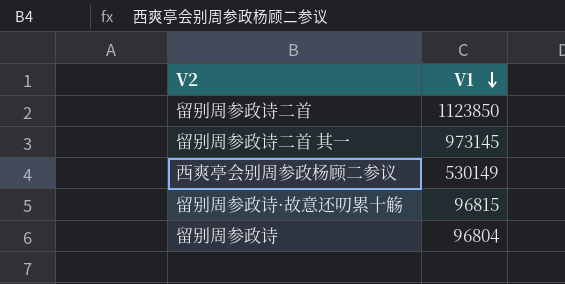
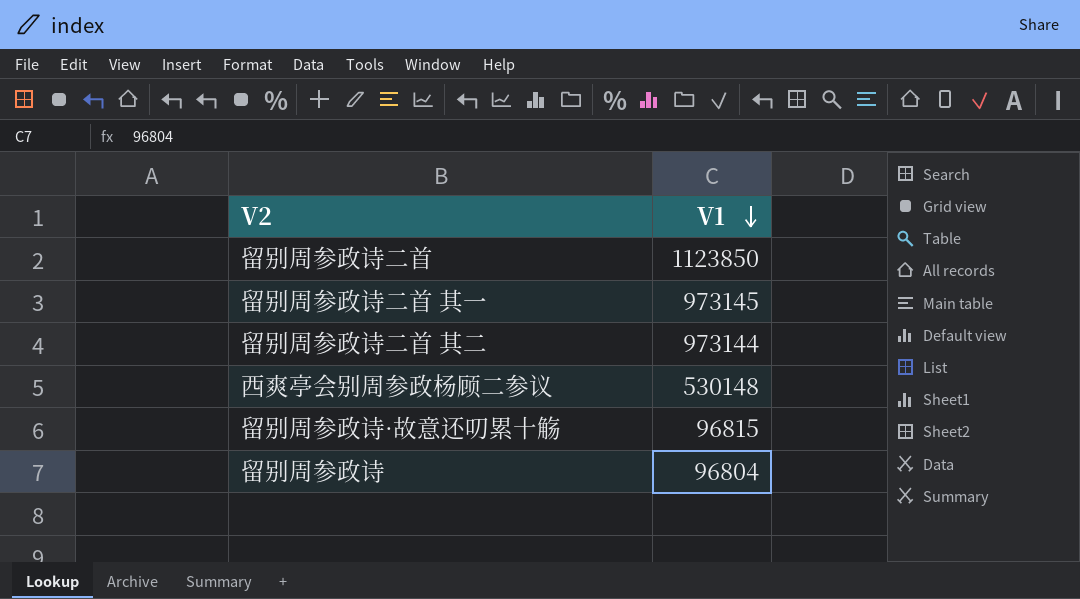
row 留别周参政诗二首 其二: none -> 973144
西爽亭会别周参政杨顾二参议 | V1: 530149 -> 530148

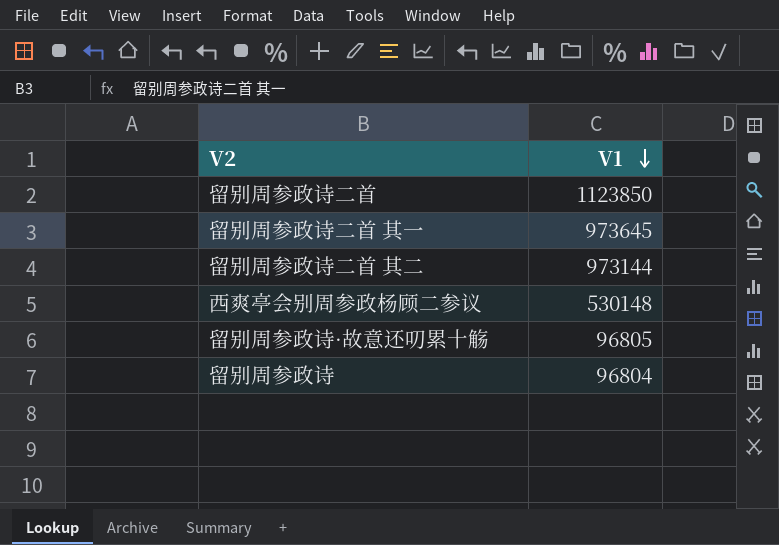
留别周参政诗二首 其一 | V1: 973145 -> 973645
留别周参政诗·故意还叨累十觞 | V1: 96815 -> 96805

